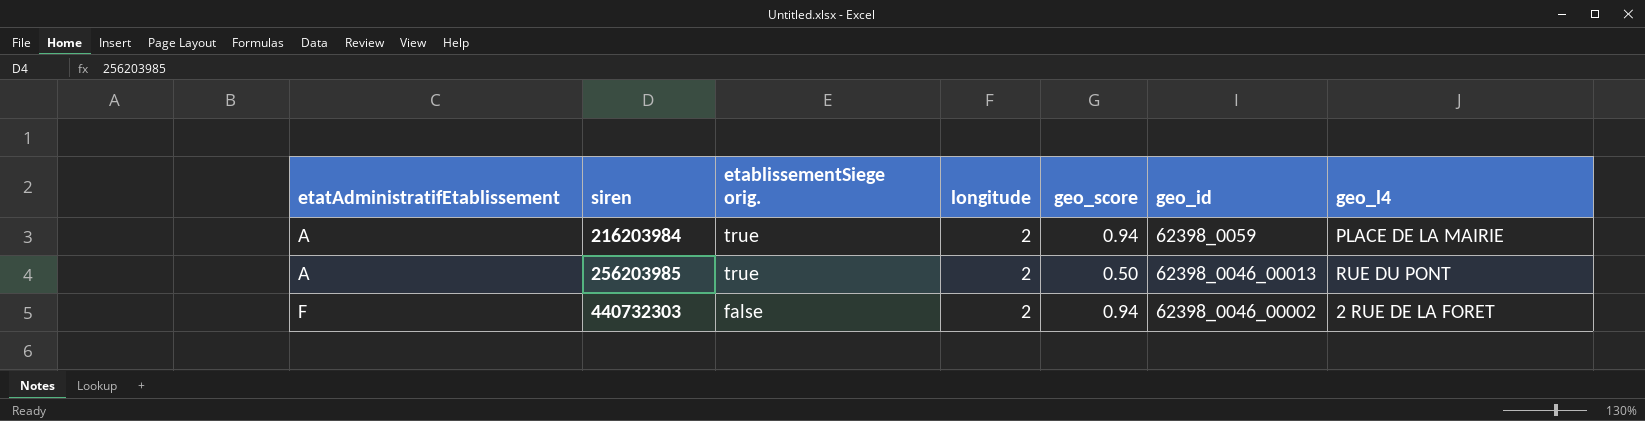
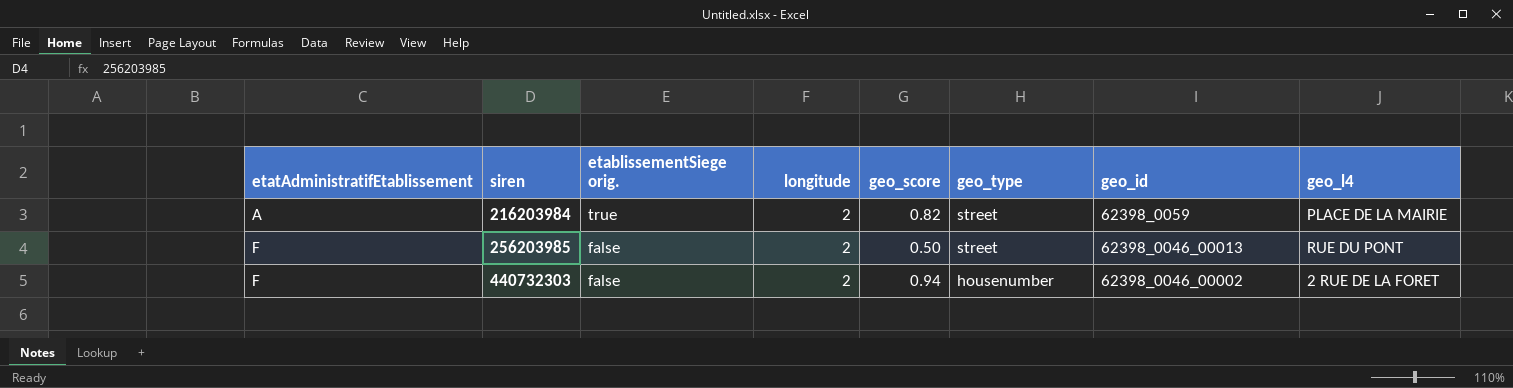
column geo_type | position: none -> 6
216203984 | geo_score: 0.94 -> 0.82
256203985 | etatAdministratifEtablissement: A -> F
256203985 | etablissementSiege orig.: true -> false

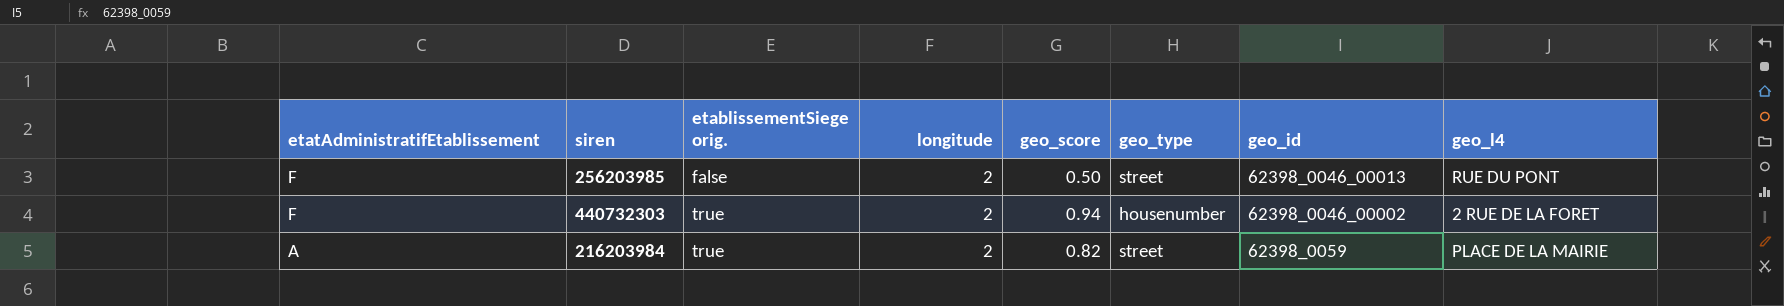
row order: etatAdministratifEtablissement ascending -> etatAdministratifEtablissement descending
440732303 | etablissementSiege orig.: false -> true

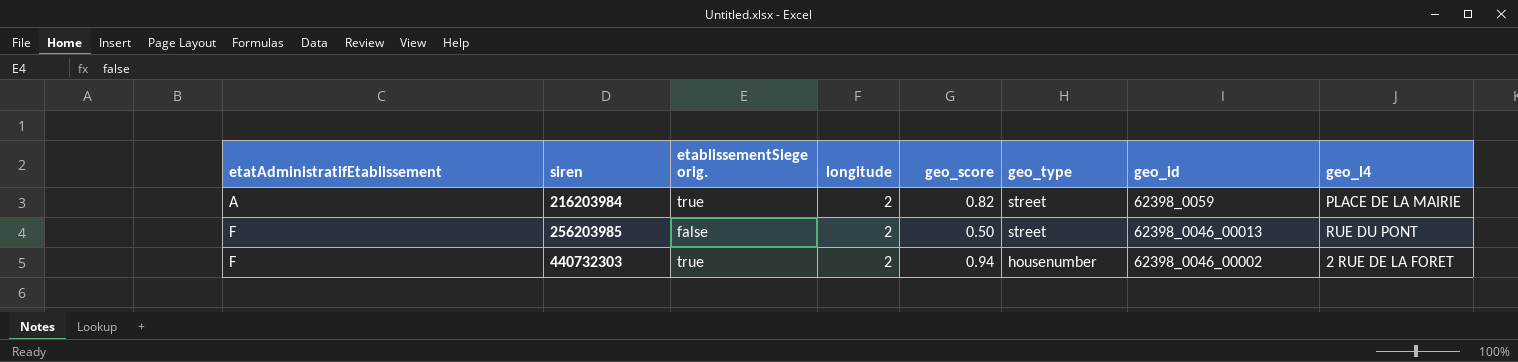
row order: etatAdministratifEtablissement descending -> etatAdministratifEtablissement ascending

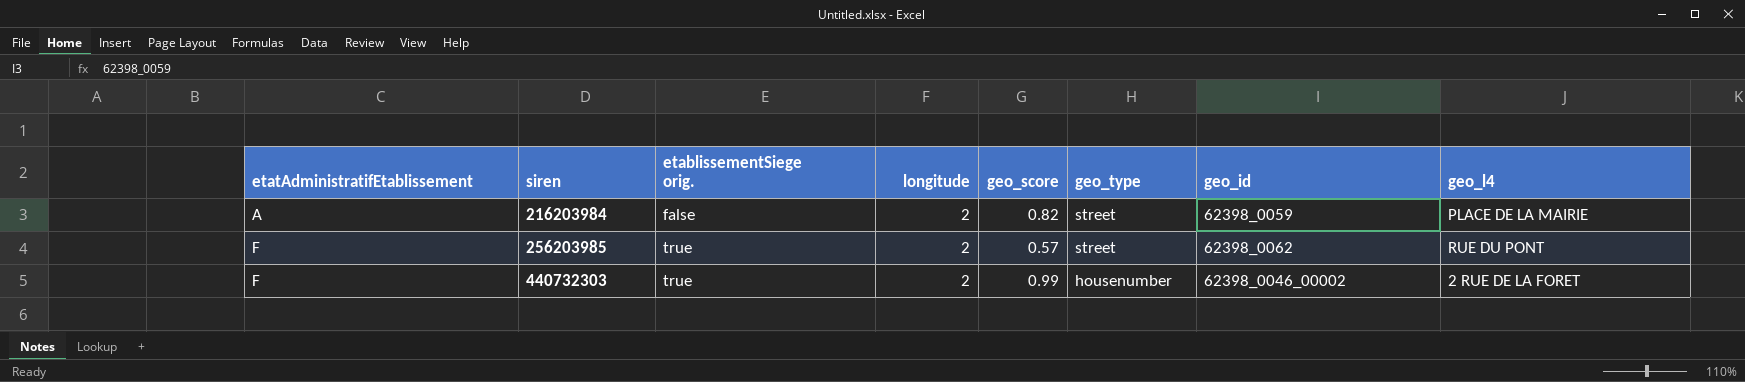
216203984 | etablissementSiege orig.: true -> false
256203985 | etablissementSiege orig.: false -> true
256203985 | geo_score: 0.50 -> 0.57
256203985 | geo_id: 62398_0046_00013 -> 62398_0062
440732303 | geo_score: 0.94 -> 0.99

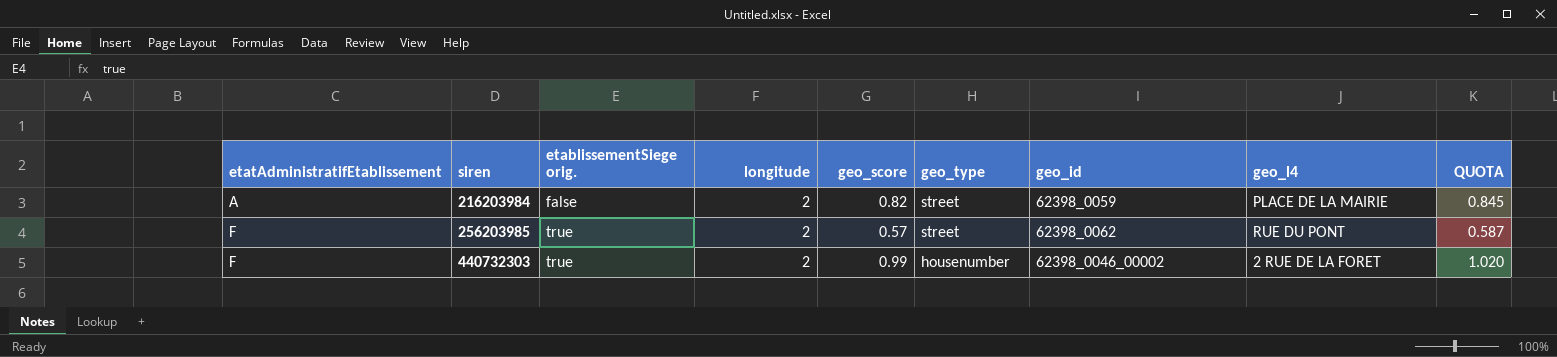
column QUOTA | formula: none -> [geo_score] * 1.03

